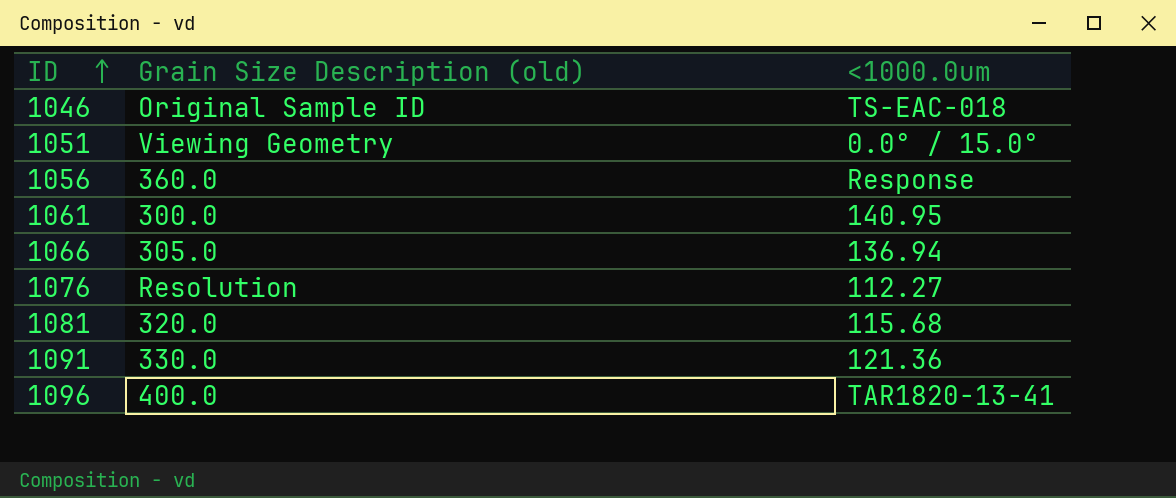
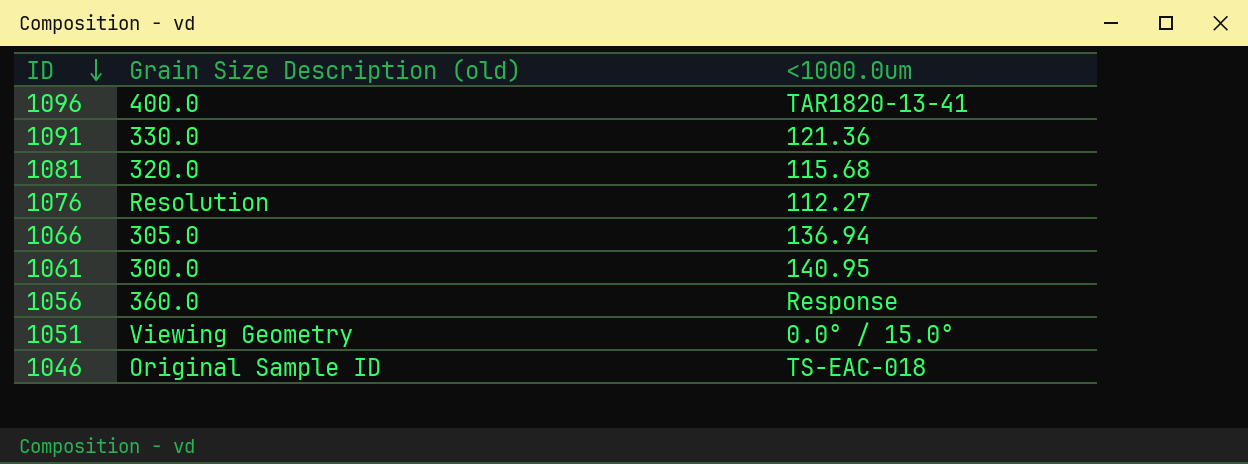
row order: ID ascending -> ID descending

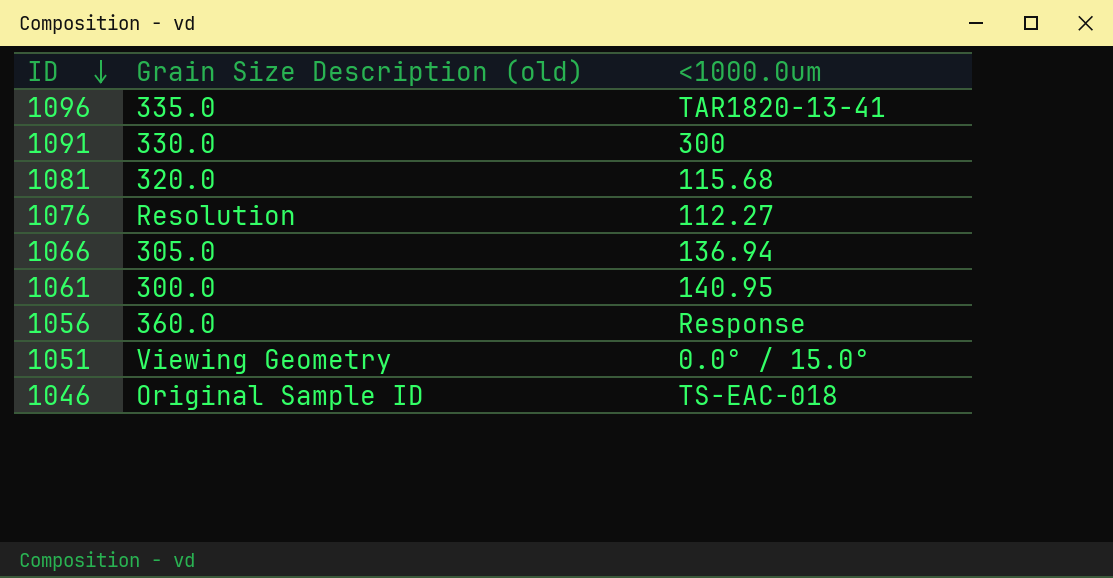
1096 | Grain Size Description (old): 400.0 -> 335.0
1091 | <1000.0um: 121.36 -> 300

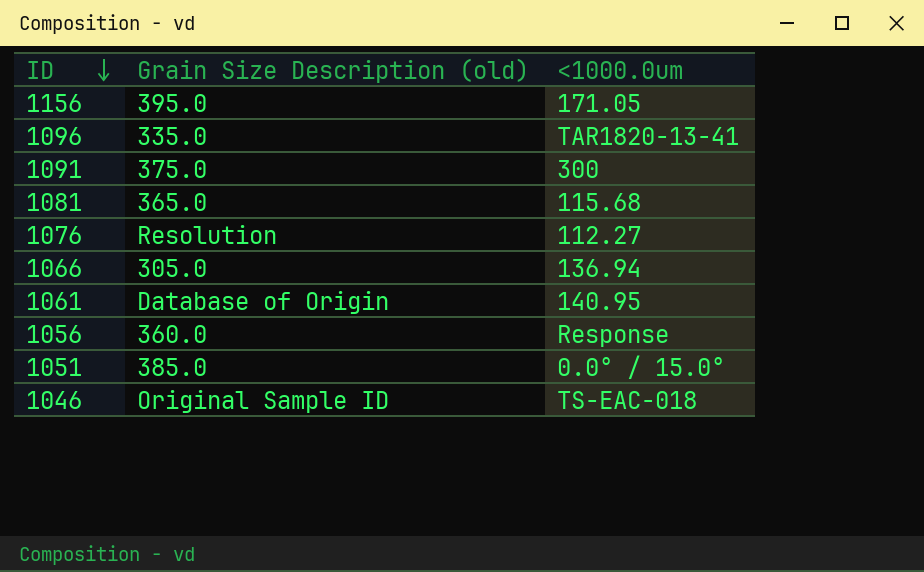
row 1156: none -> 395.0 | 171.05
1091 | Grain Size Description (old): 330.0 -> 375.0
1081 | Grain Size Description (old): 320.0 -> 365.0
1061 | Grain Size Description (old): 300.0 -> Database of Origin
1051 | Grain Size Description (old): Viewing Geometry -> 385.0

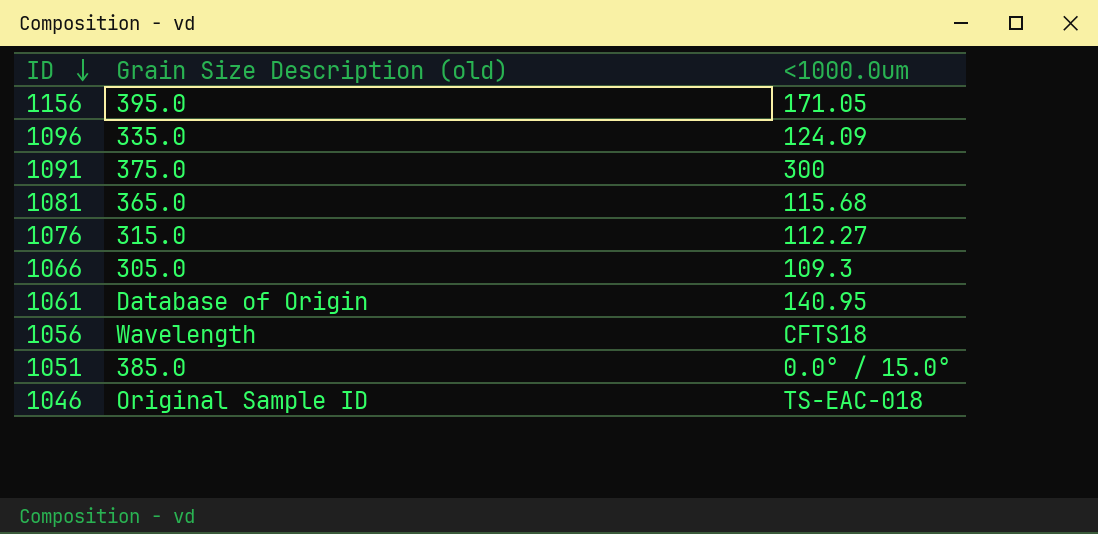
1096 | <1000.0um: TAR1820-13-41 -> 124.09
1076 | Grain Size Description (old): Resolution -> 315.0
1066 | <1000.0um: 136.94 -> 109.3
1056 | Grain Size Description (old): 360.0 -> Wavelength
1056 | <1000.0um: Response -> CFTS18

